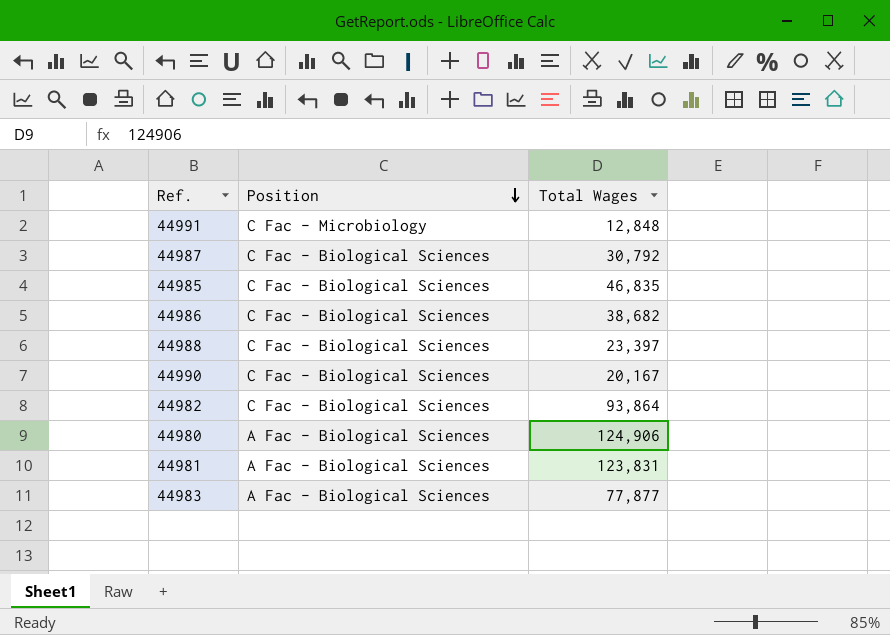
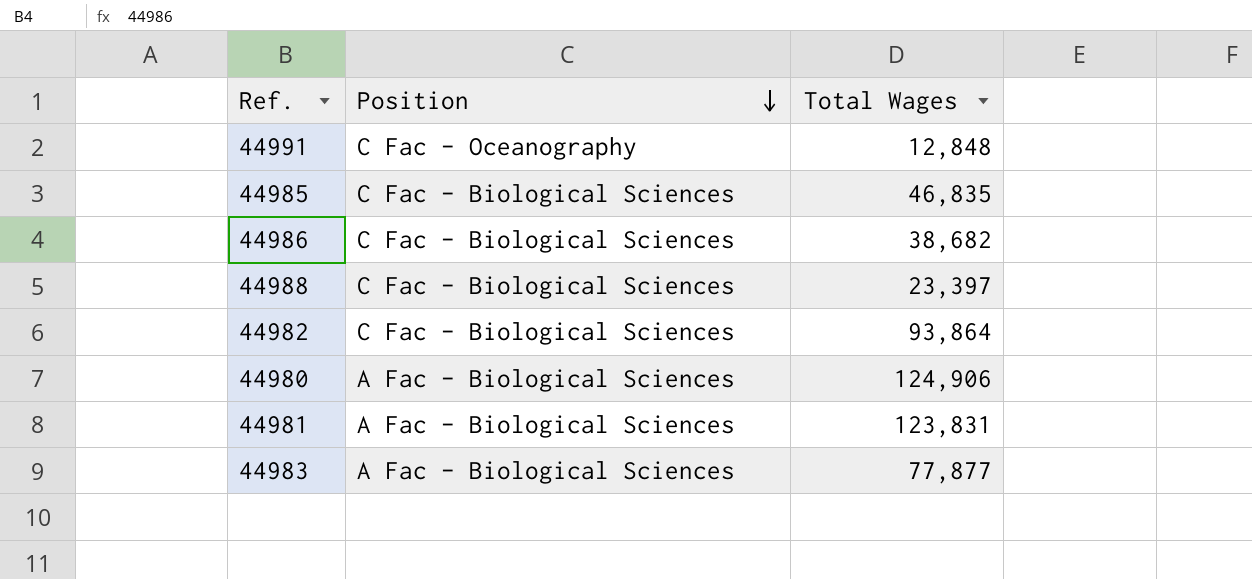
row 44987: C Fac - Biological Sciences | 30,792 -> none
row 44990: C Fac - Biological Sciences | 20,167 -> none
44991 | Position: C Fac - Microbiology -> C Fac - Oceanography

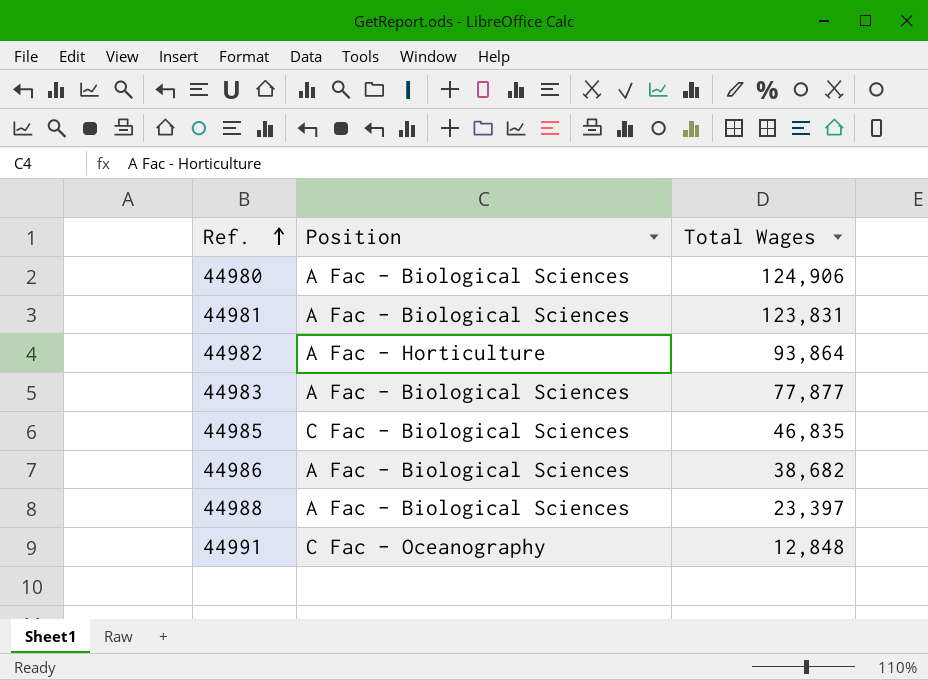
row order: Position descending -> Ref. ascending
44982 | Position: C Fac - Biological Sciences -> A Fac - Horticulture
44986 | Position: C Fac - Biological Sciences -> A Fac - Biological Sciences
44988 | Position: C Fac - Biological Sciences -> A Fac - Biological Sciences

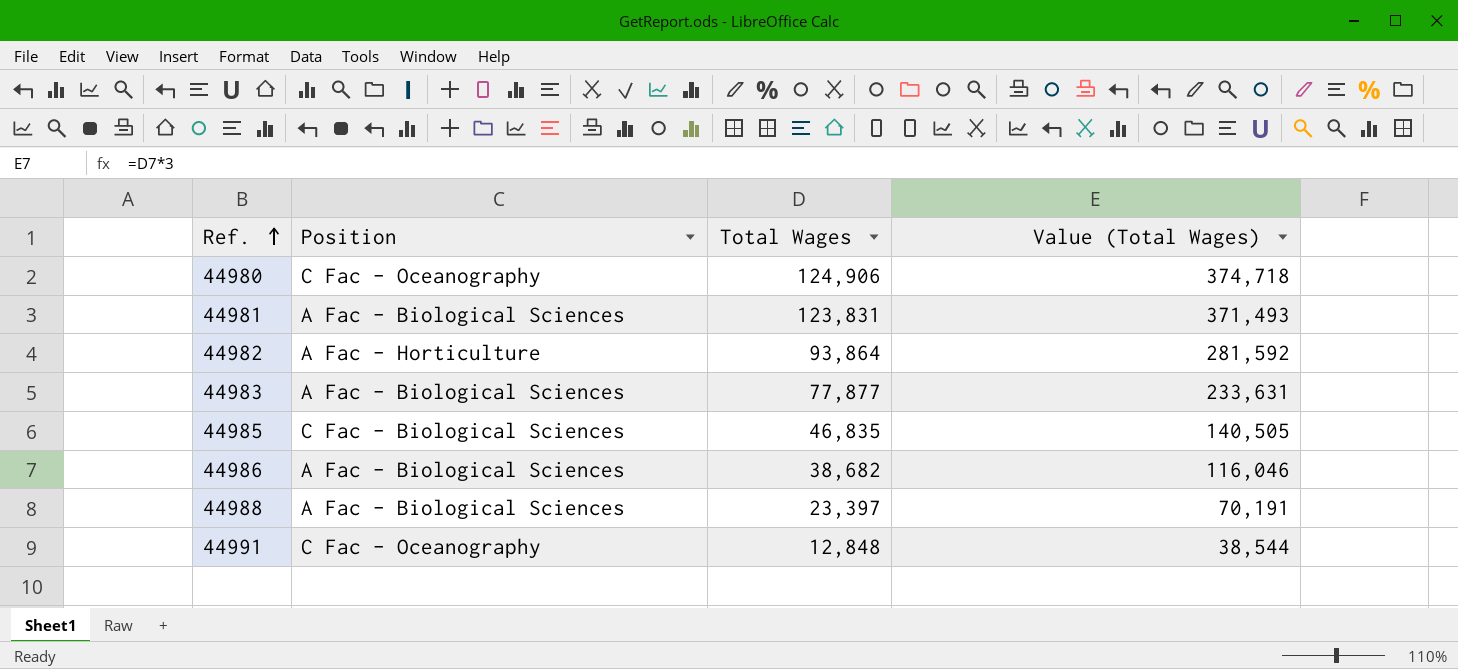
column Value (Total Wages) | formula: none -> [Total Wages] * 3
44980 | Position: A Fac - Biological Sciences -> C Fac - Oceanography

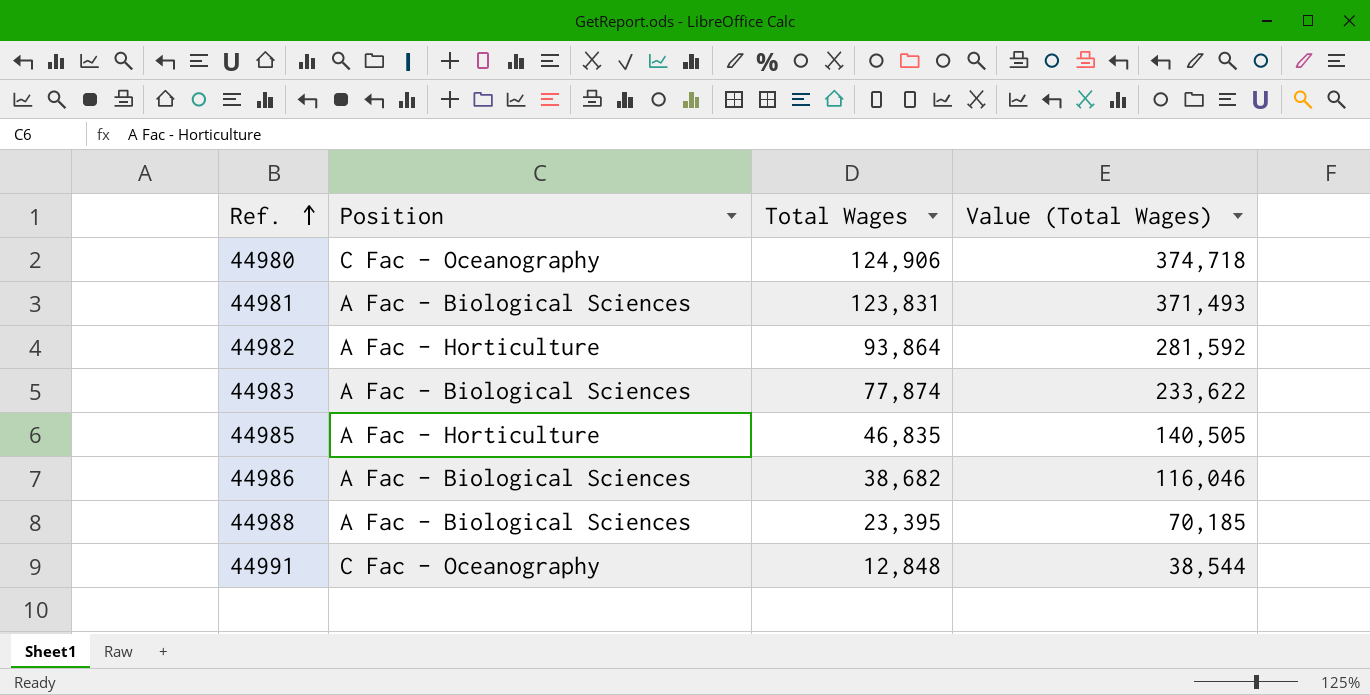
44983 | Total Wages: 77,877 -> 77,874
44983 | Value (Total Wages): 233,631 -> 233,622
44985 | Position: C Fac - Biological Sciences -> A Fac - Horticulture
44988 | Total Wages: 23,397 -> 23,395
44988 | Value (Total Wages): 70,191 -> 70,185

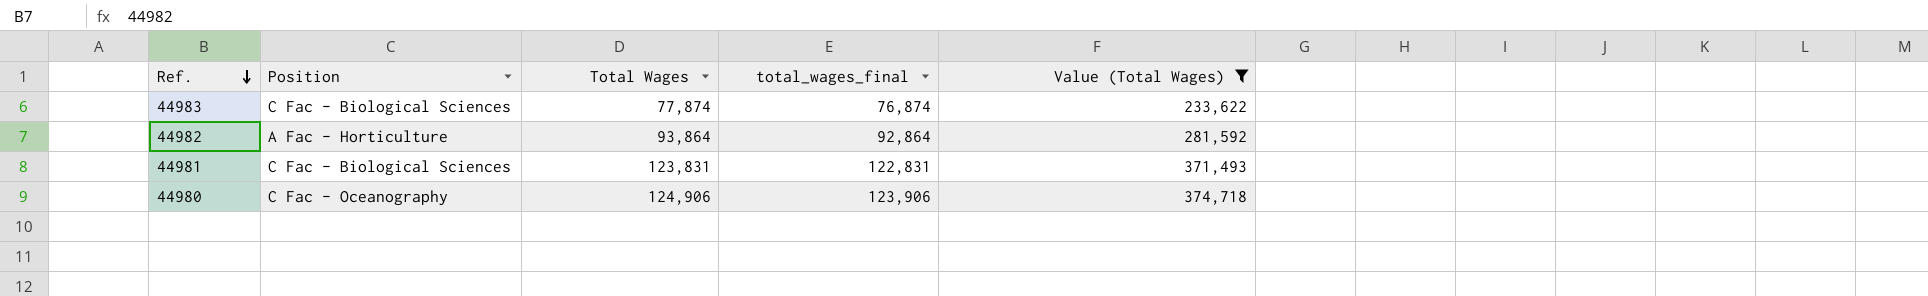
filter: none -> Value (Total Wages) >= 233,622
row order: Ref. ascending -> Ref. descending
column total_wages_final | formula: none -> [Total Wages] - 1000
44983 | Position: A Fac - Biological Sciences -> C Fac - Biological Sciences
44981 | Position: A Fac - Biological Sciences -> C Fac - Biological Sciences

